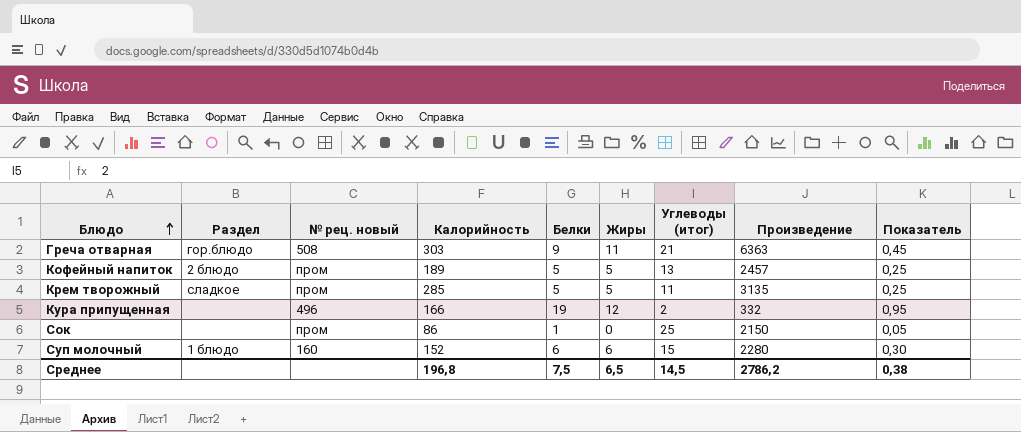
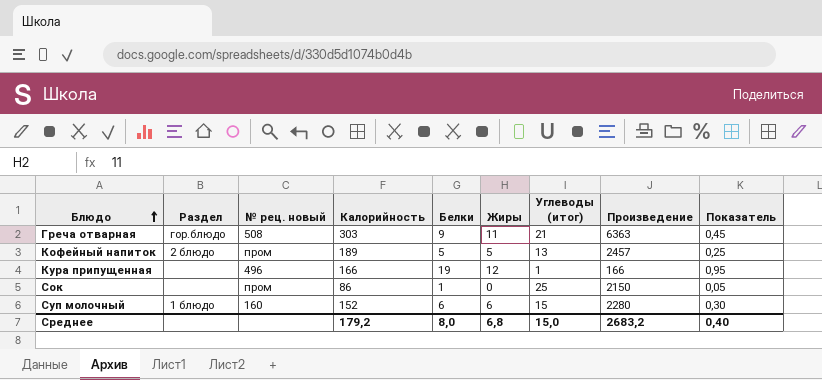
row Крем творожный: сладкое | пром | 285 | 5 | 5 | 11 | 3135 | 0,25 -> none
Кура припущенная | Углеводы (итог): 2 -> 1
Кура припущенная | Произведение: 332 -> 166
Среднее | Калорийность: 196,8 -> 179,2
Среднее | Белки: 7,5 -> 8,0
Среднее | Жиры: 6,5 -> 6,8
Среднее | Углеводы (итог): 14,5 -> 15,0
Среднее | Произведение: 2786,2 -> 2683,2
Среднее | Показатель: 0,38 -> 0,40

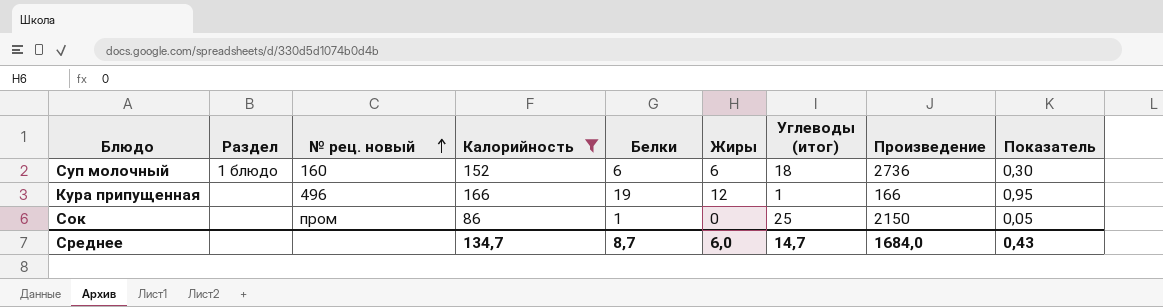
filter: none -> Калорийность <= 166
row order: Блюдо ascending -> № рец. новый ascending
Суп молочный | Углеводы (итог): 15 -> 18
Суп молочный | Произведение: 2280 -> 2736
Среднее | Калорийность: 179,2 -> 134,7
Среднее | Белки: 8,0 -> 8,7
Среднее | Жиры: 6,8 -> 6,0
Среднее | Углеводы (итог): 15,0 -> 14,7
Среднее | Произведение: 2683,2 -> 1684,0
Среднее | Показатель: 0,40 -> 0,43

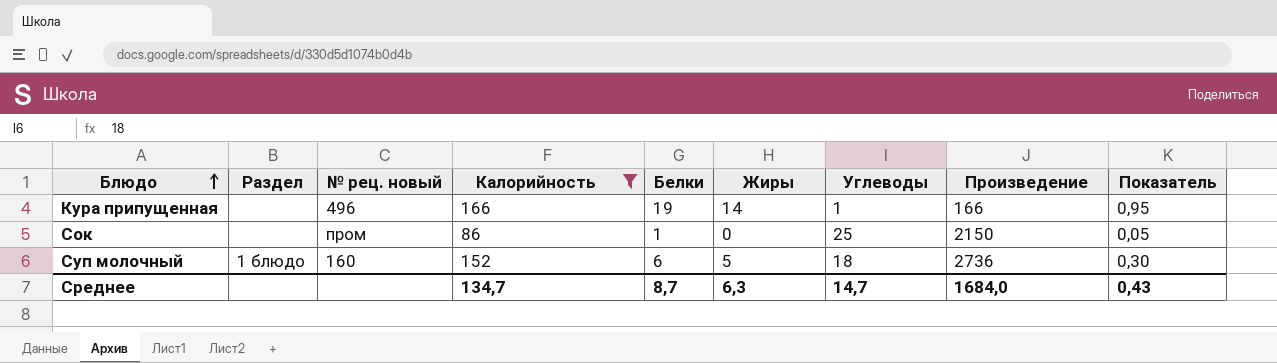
row order: № рец. новый ascending -> Блюдо ascending
column name: Углеводы (итог) -> Углеводы
Кура припущенная | Жиры: 12 -> 14
Суп молочный | Жиры: 6 -> 5
Среднее | Жиры: 6,0 -> 6,3

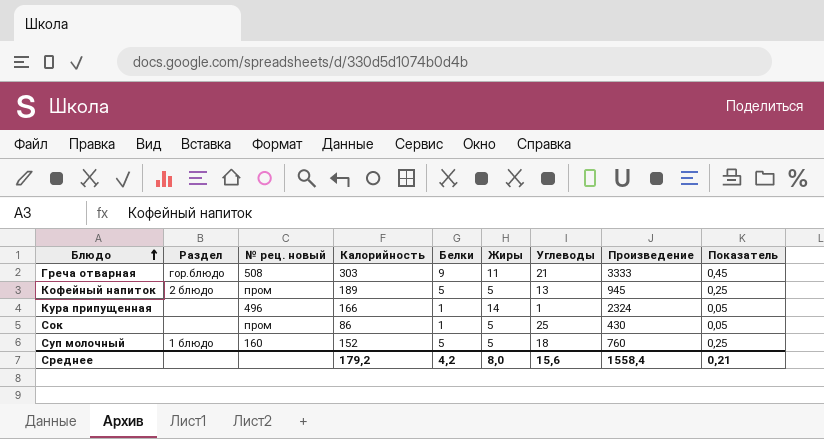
filter: Калорийность <= 166 -> none
column Произведение | formula: [Калорийность] * [Углеводы] -> [Калорийность] * [Жиры]
Кура припущенная | Белки: 19 -> 1
Кура припущенная | Показатель: 0,95 -> 0,05
Сок | Жиры: 0 -> 5
Суп молочный | Белки: 6 -> 5
Суп молочный | Показатель: 0,30 -> 0,25
Среднее | Калорийность: 134,7 -> 179,2
Среднее | Белки: 8,7 -> 4,2
Среднее | Жиры: 6,3 -> 8,0
Среднее | Углеводы: 14,7 -> 15,6
Среднее | Произведение: 1684,0 -> 1558,4
Среднее | Показатель: 0,43 -> 0,21

